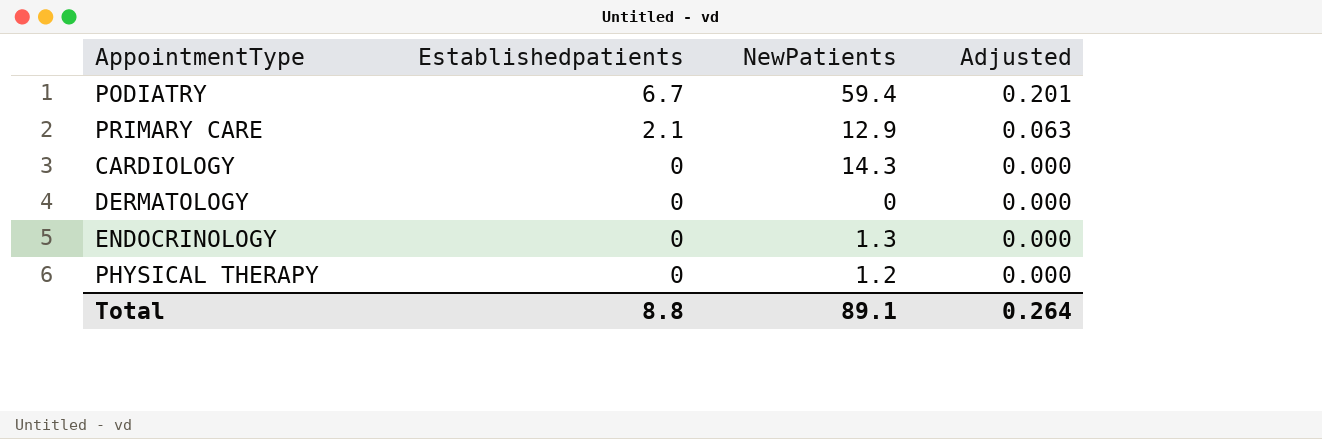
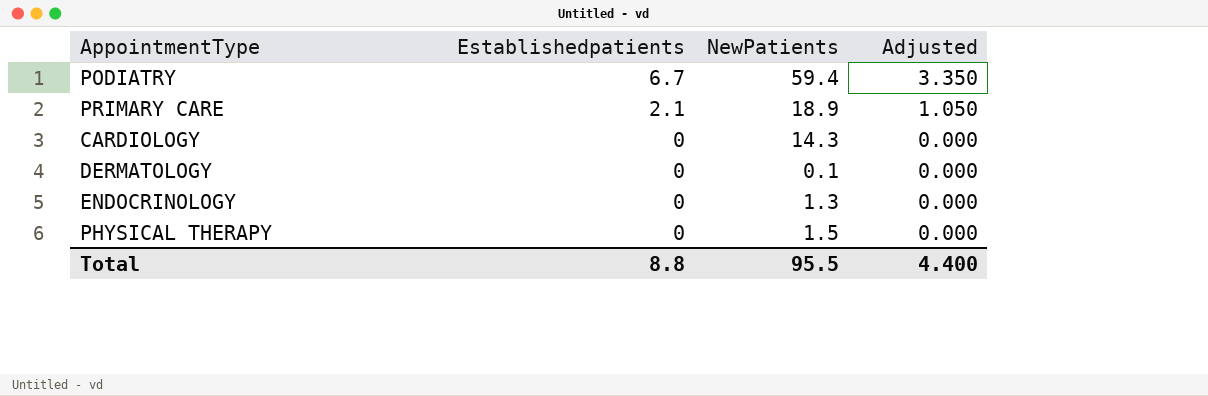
column Adjusted | formula: [Establishedpatients] * 0.03 -> [Establishedpatients] * 0.5
PRIMARY CARE | NewPatients: 12.9 -> 18.9
DERMATOLOGY | NewPatients: 0 -> 0.1
PHYSICAL THERAPY | NewPatients: 1.2 -> 1.5
Total | NewPatients: 89.1 -> 95.5
Total | Adjusted: 0.264 -> 4.400

